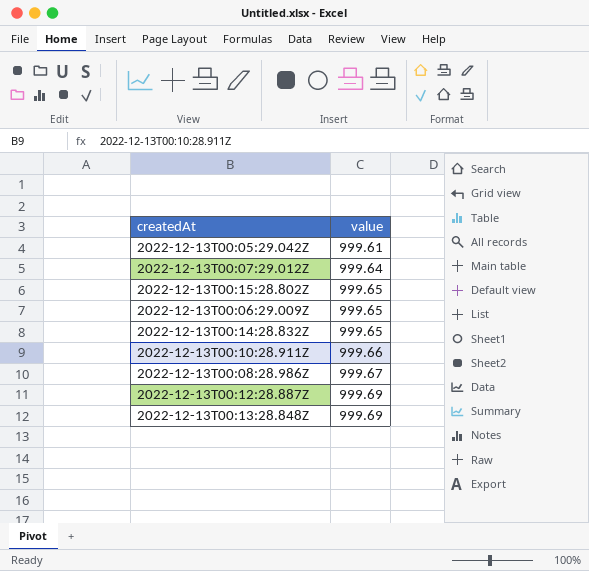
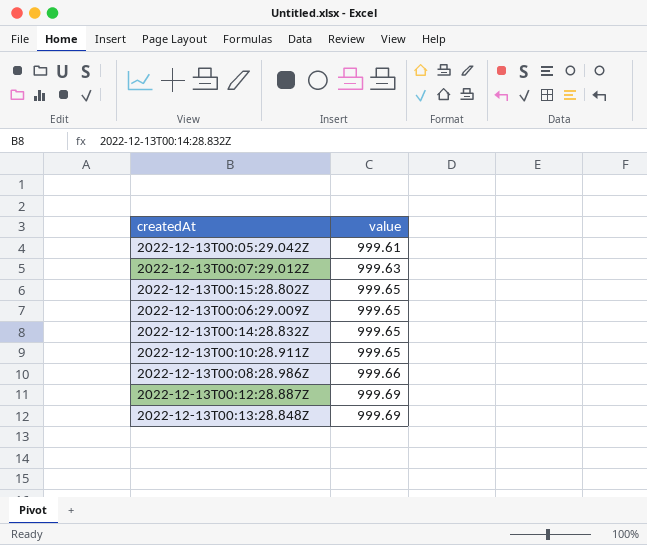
2022-12-13T00:07:29.012Z | value: 999.64 -> 999.63
2022-12-13T00:10:28.911Z | value: 999.66 -> 999.65
2022-12-13T00:08:28.986Z | value: 999.67 -> 999.66

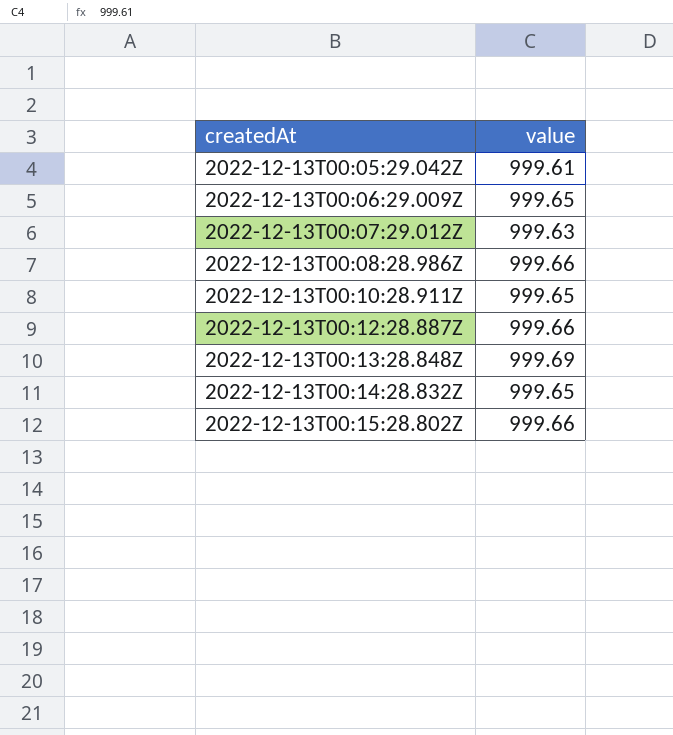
row order: value ascending -> createdAt ascending
2022-12-13T00:12:28.887Z | value: 999.69 -> 999.66
2022-12-13T00:15:28.802Z | value: 999.65 -> 999.66

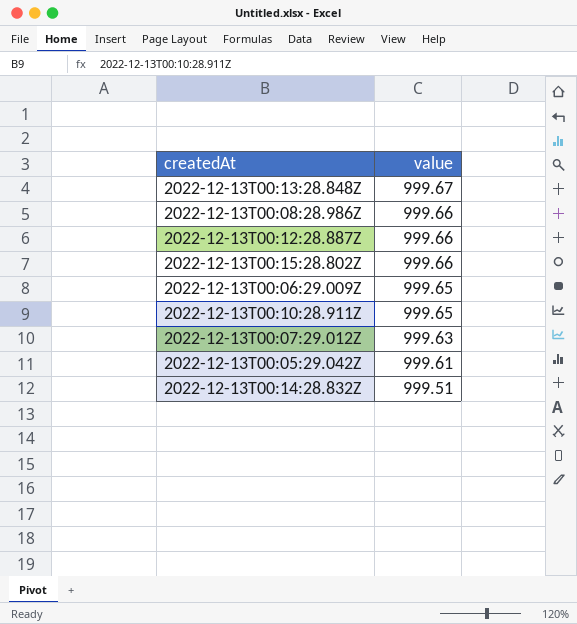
row order: createdAt ascending -> value descending
2022-12-13T00:13:28.848Z | value: 999.69 -> 999.67
2022-12-13T00:14:28.832Z | value: 999.65 -> 999.51

